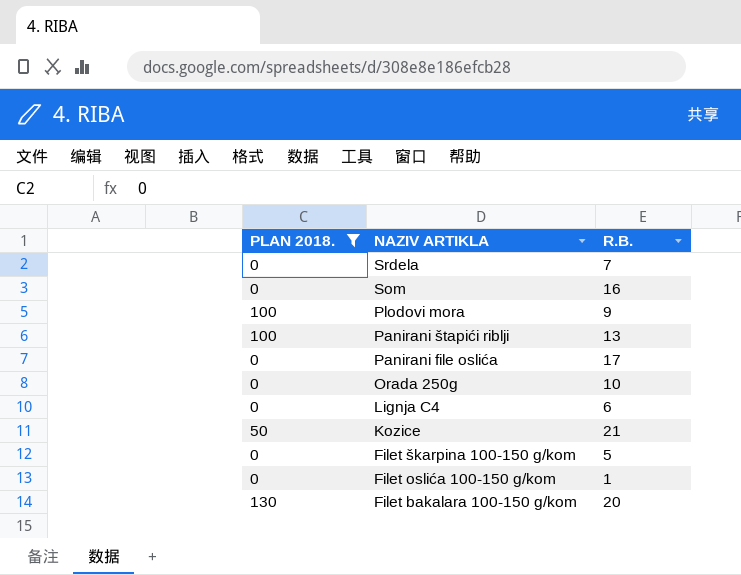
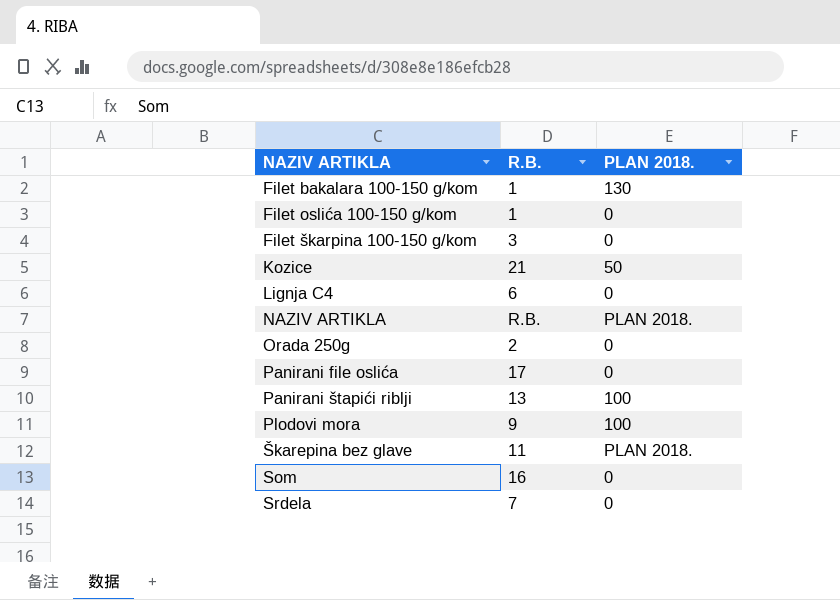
filter: PLAN 2018. != PLAN 2018. -> none
row order: NAZIV ARTIKLA descending -> NAZIV ARTIKLA ascending
column PLAN 2018. | position: 1 -> 3
Filet bakalara 100-150 g/kom | R.B.: 20 -> 1
Filet škarpina 100-150 g/kom | R.B.: 5 -> 3
Orada 250g | R.B.: 10 -> 2

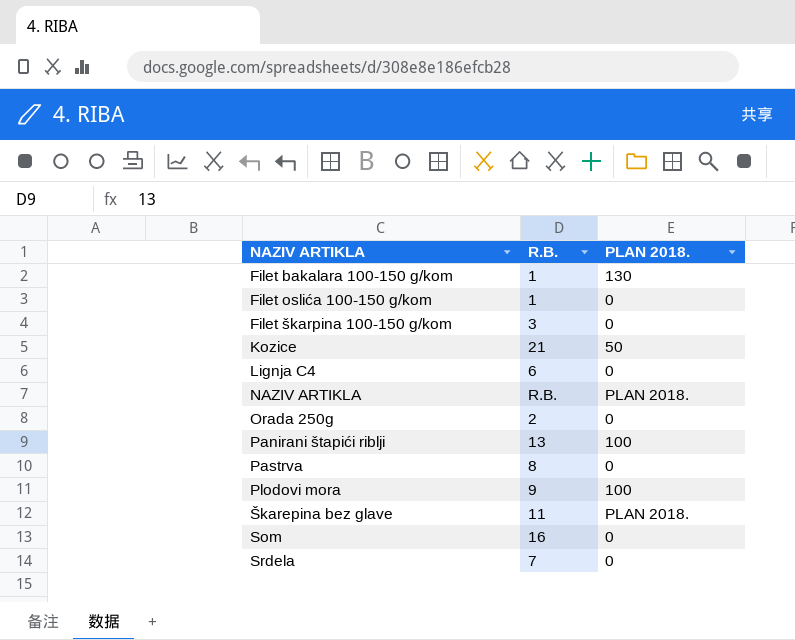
row Panirani file oslića: 17 | 0 -> none
row Pastrva: none -> 8 | 0

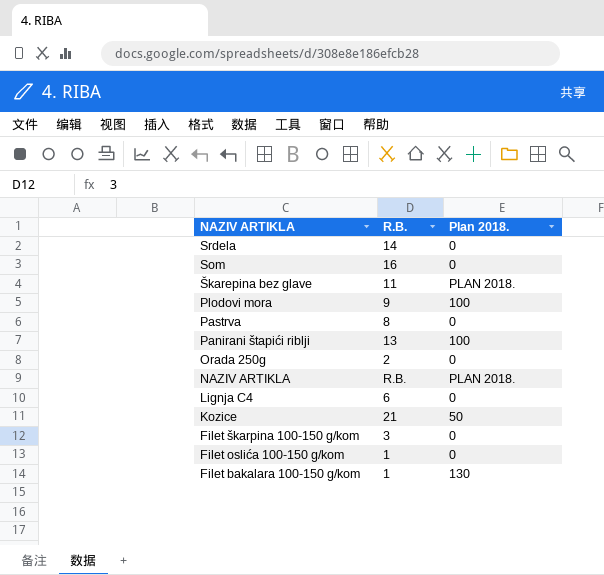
row order: NAZIV ARTIKLA ascending -> NAZIV ARTIKLA descending
column name: PLAN 2018. -> Plan 2018.
Srdela | R.B.: 7 -> 14

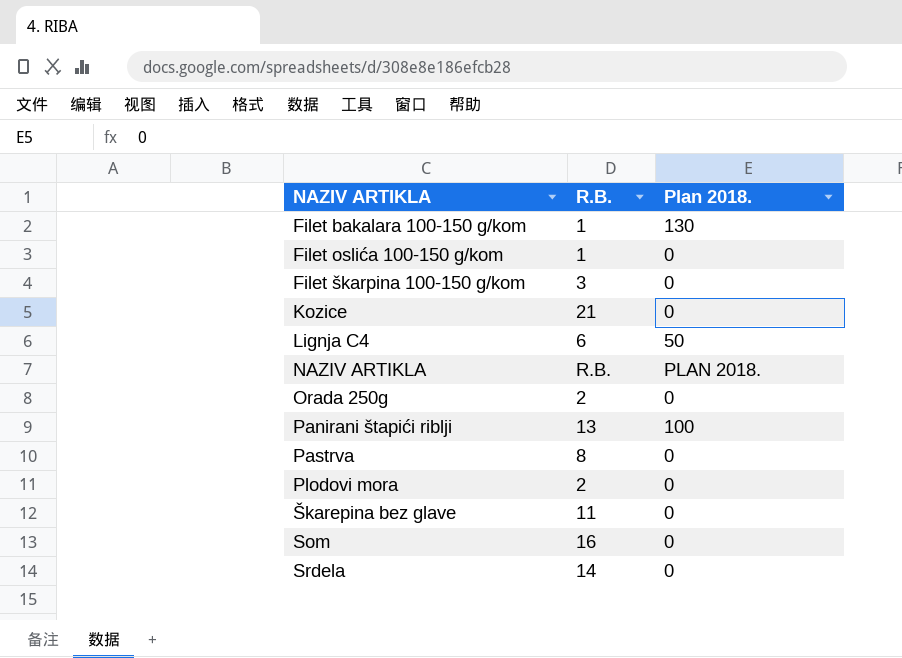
row order: NAZIV ARTIKLA descending -> NAZIV ARTIKLA ascending
Kozice | Plan 2018.: 50 -> 0
Lignja C4 | Plan 2018.: 0 -> 50
Plodovi mora | R.B.: 9 -> 2
Plodovi mora | Plan 2018.: 100 -> 0
Škarepina bez glave | Plan 2018.: PLAN 2018. -> 0

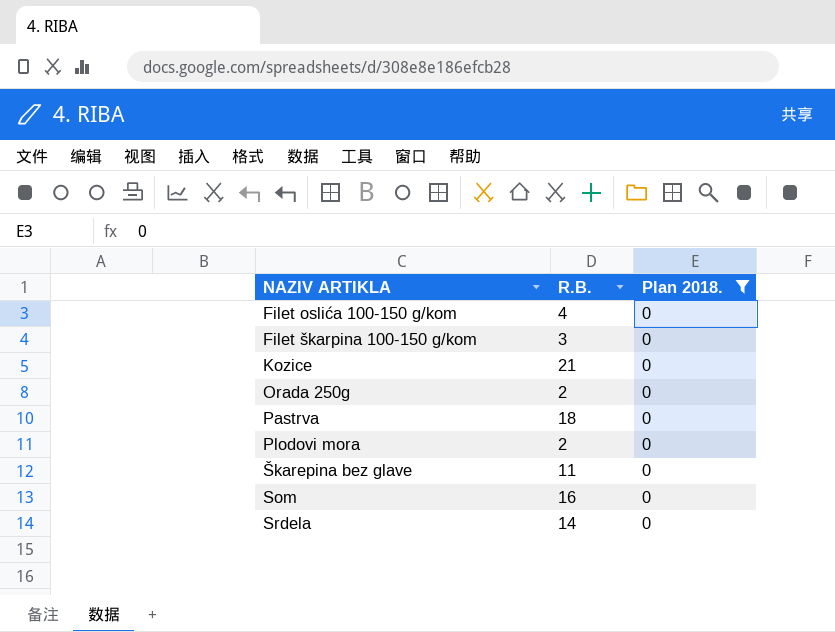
filter: none -> Plan 2018. = 0
Filet oslića 100-150 g/kom | R.B.: 1 -> 4
Pastrva | R.B.: 8 -> 18

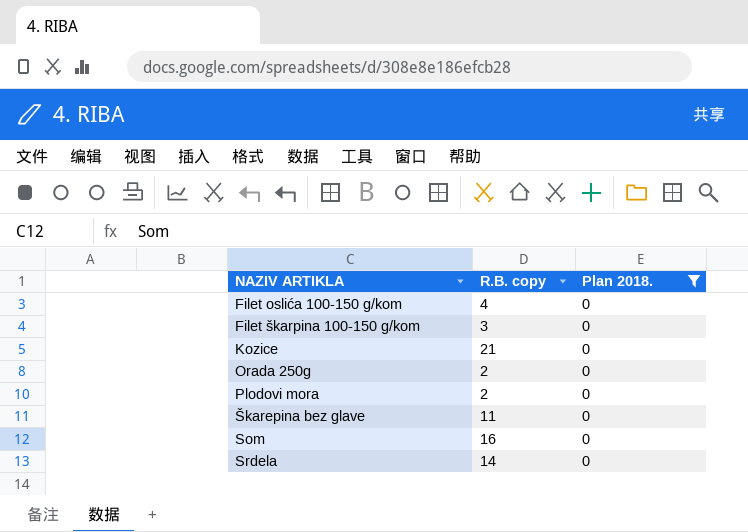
column name: R.B. -> R.B. copy
row Pastrva: 18 | 0 -> none

